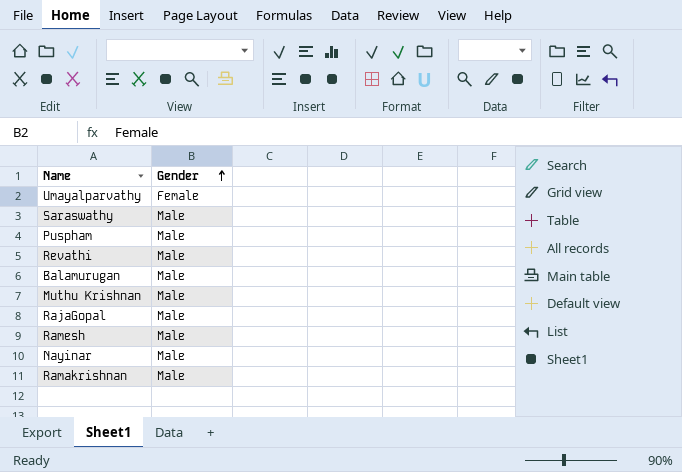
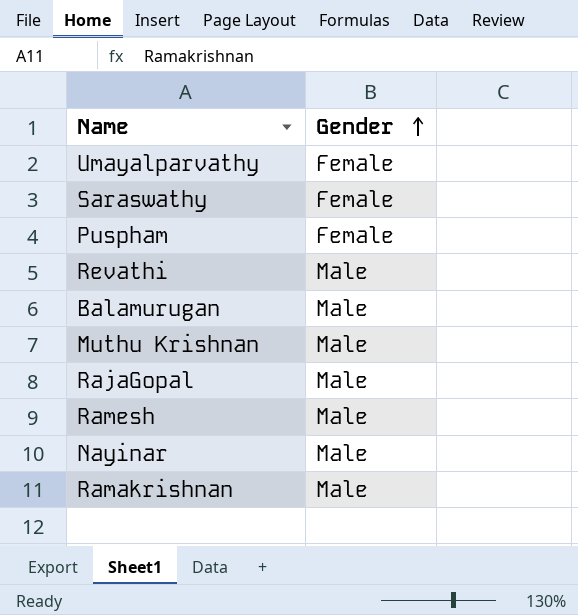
Saraswathy | Gender: Male -> Female
Puspham | Gender: Male -> Female

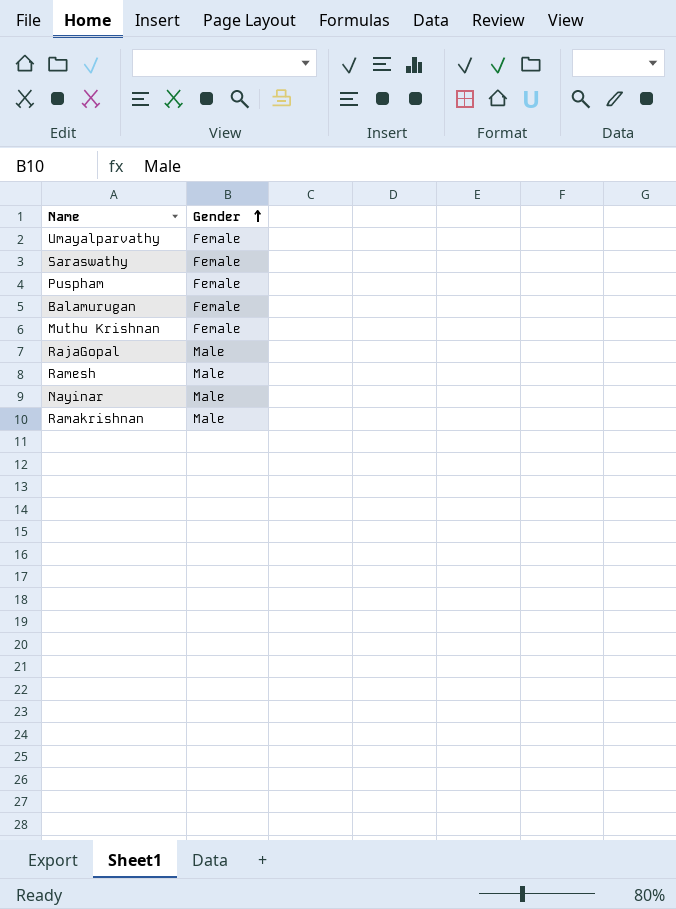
row Revathi: Male -> none
Balamurugan | Gender: Male -> Female
Muthu Krishnan | Gender: Male -> Female

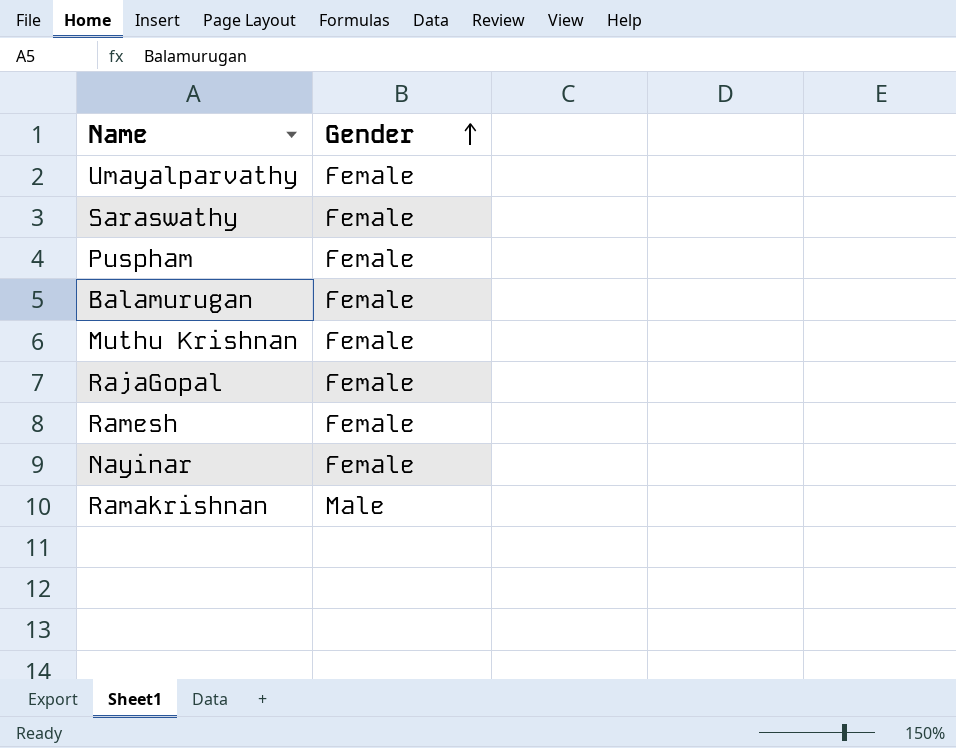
RajaGopal | Gender: Male -> Female
Ramesh | Gender: Male -> Female
Nayinar | Gender: Male -> Female

